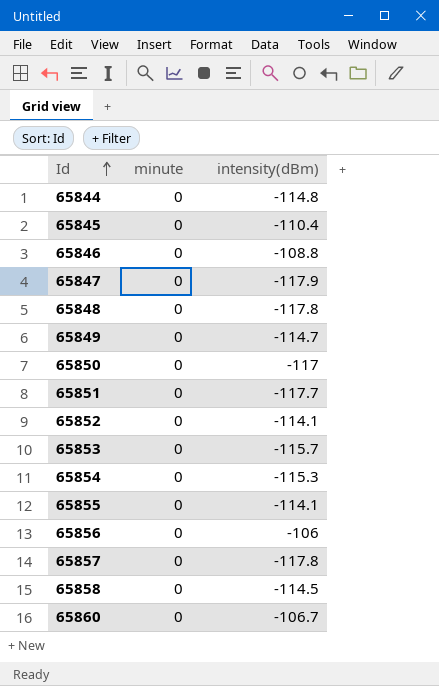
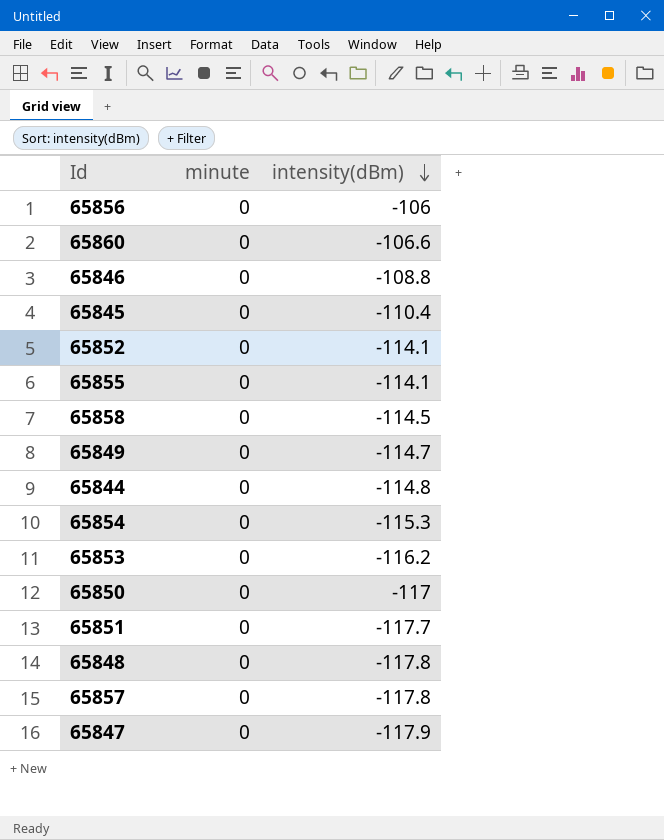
row order: Id ascending -> intensity(dBm) descending
65860 | intensity(dBm): -106.7 -> -106.6
65853 | intensity(dBm): -115.7 -> -116.2

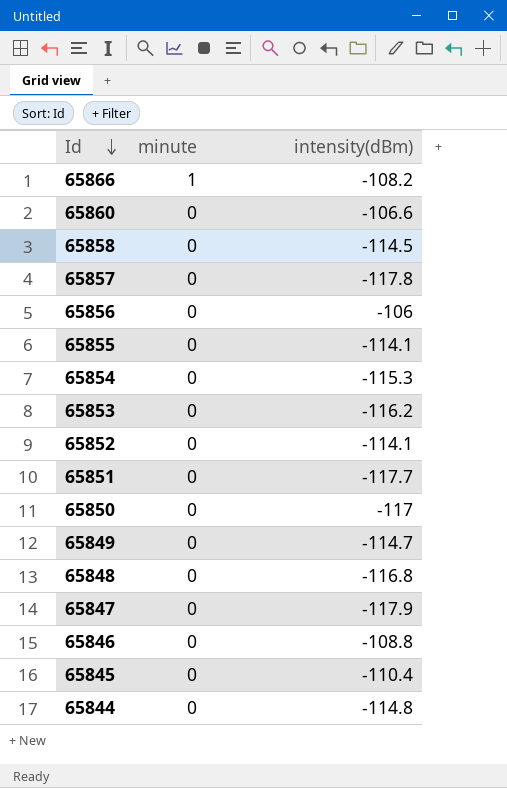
row order: intensity(dBm) descending -> Id descending
row 65866: none -> 1 | -108.2
65848 | intensity(dBm): -117.8 -> -116.8

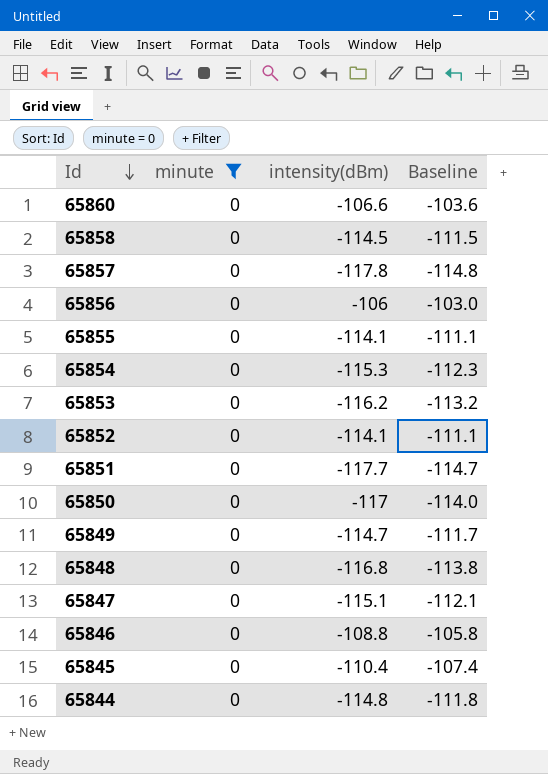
filter: none -> minute = 0
column Baseline | formula: none -> [intensity(dBm)] + 3
65847 | intensity(dBm): -117.9 -> -115.1

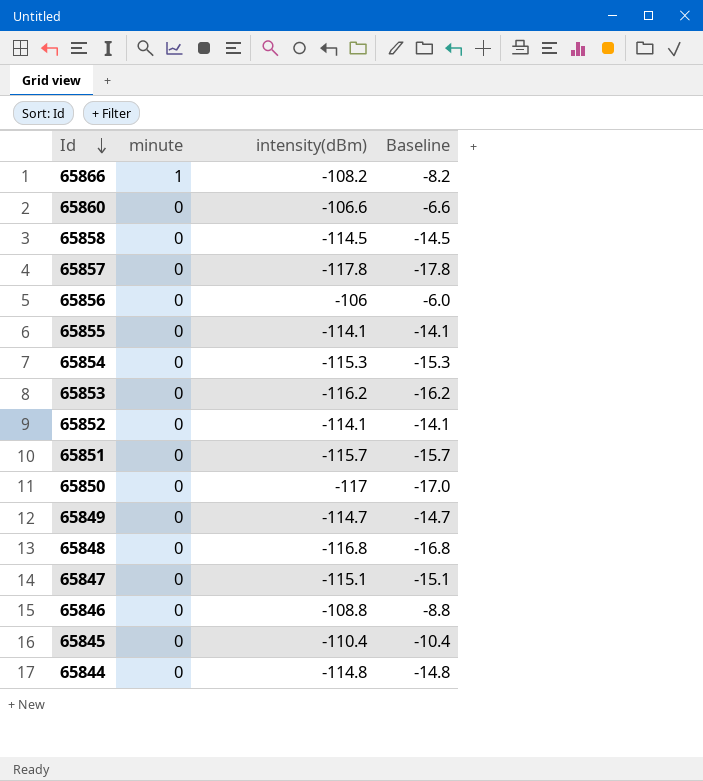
filter: minute = 0 -> none
column Baseline | formula: [intensity(dBm)] + 3 -> [intensity(dBm)] + 100
65851 | intensity(dBm): -117.7 -> -115.7

